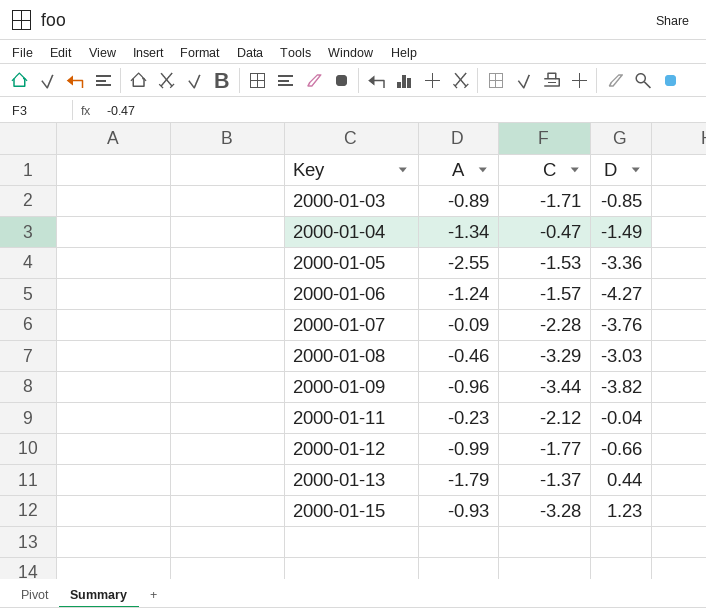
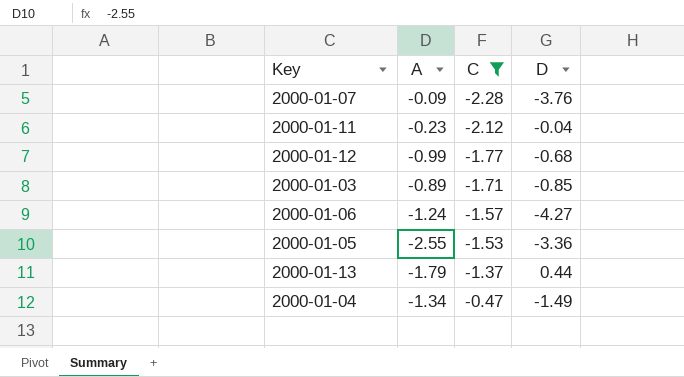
filter: none -> C >= -2.28
row order: Key ascending -> C ascending
2000-01-12 | D: -0.66 -> -0.68

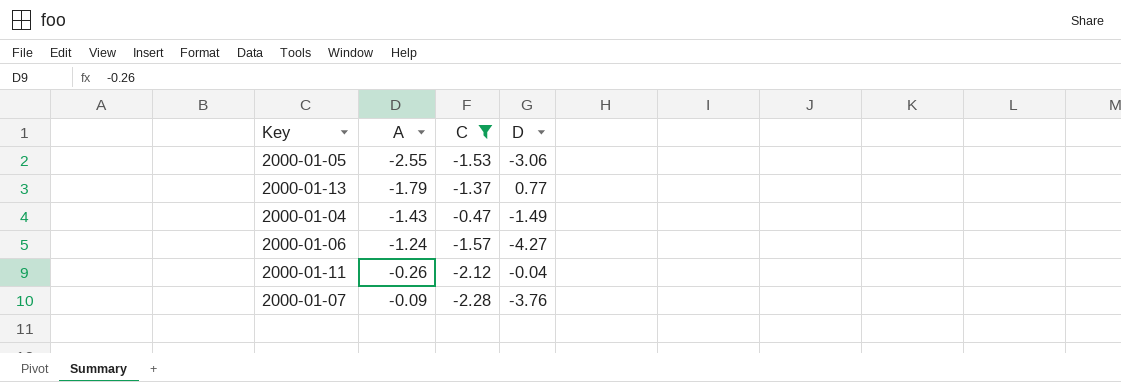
row order: C ascending -> A ascending
row 2000-01-12: -0.99 | -1.77 | -0.68 -> none
row 2000-01-03: -0.89 | -1.71 | -0.85 -> none
2000-01-05 | D: -3.36 -> -3.06
2000-01-13 | D: 0.44 -> 0.77
2000-01-04 | A: -1.34 -> -1.43
2000-01-11 | A: -0.23 -> -0.26

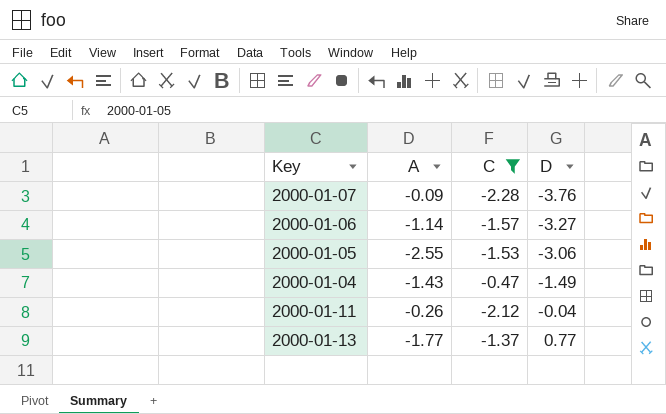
row order: A ascending -> D ascending
2000-01-06 | A: -1.24 -> -1.14
2000-01-06 | D: -4.27 -> -3.27
2000-01-13 | A: -1.79 -> -1.77

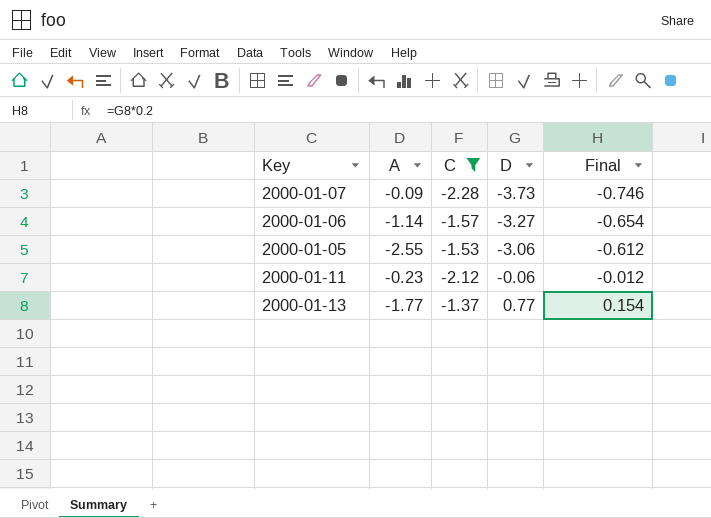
column Final | formula: none -> [D] * 0.2
row 2000-01-04: -1.43 | -0.47 | -1.49 -> none
2000-01-07 | D: -3.76 -> -3.73
2000-01-11 | A: -0.26 -> -0.23
2000-01-11 | D: -0.04 -> -0.06

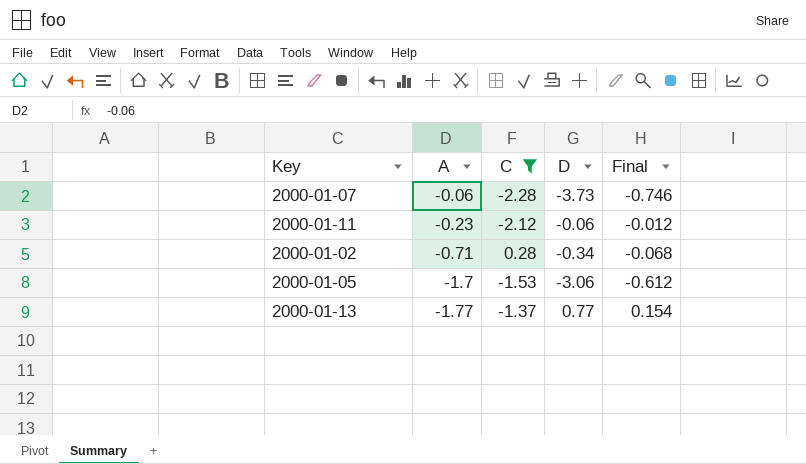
row order: D ascending -> A descending
row 2000-01-06: -1.14 | -1.57 | -3.27 | -0.654 -> none
2000-01-07 | A: -0.09 -> -0.06
row 2000-01-02: none -> -0.71 | 0.28 | -0.34 | -0.068
2000-01-05 | A: -2.55 -> -1.7

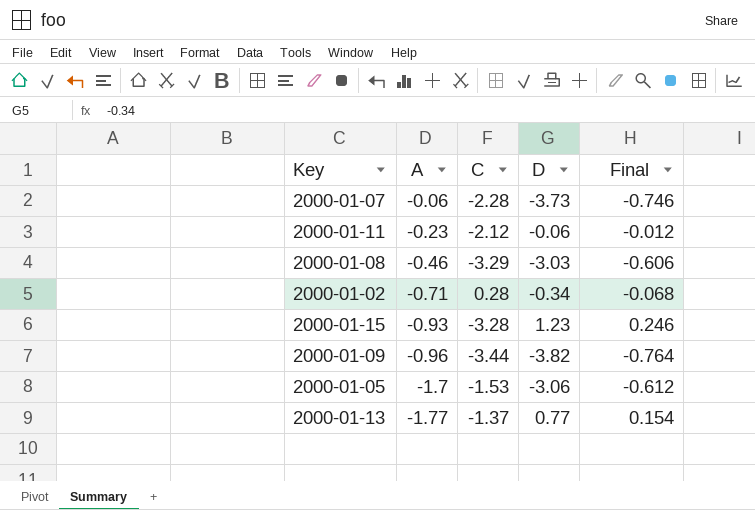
filter: C >= -2.28 -> none

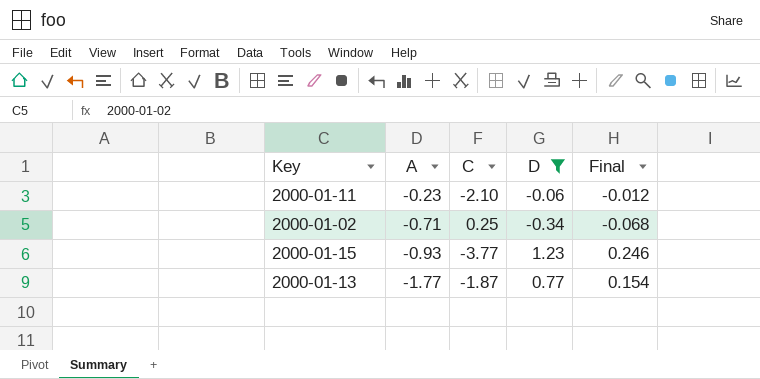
filter: none -> D >= -0.34
2000-01-11 | C: -2.12 -> -2.10
2000-01-02 | C: 0.28 -> 0.25
2000-01-15 | C: -3.28 -> -3.77
2000-01-13 | C: -1.37 -> -1.87

